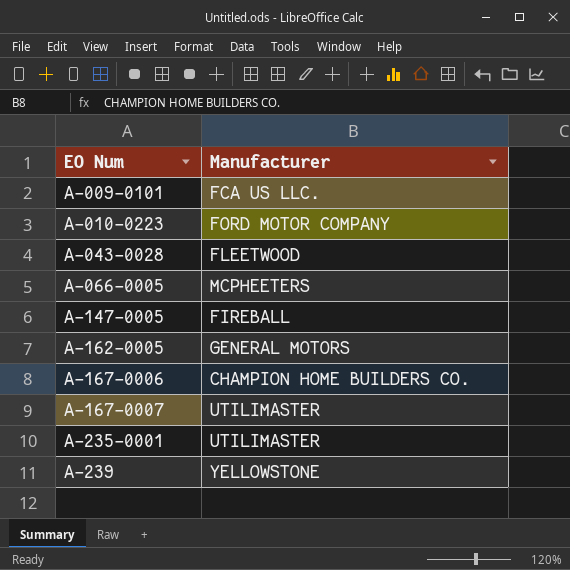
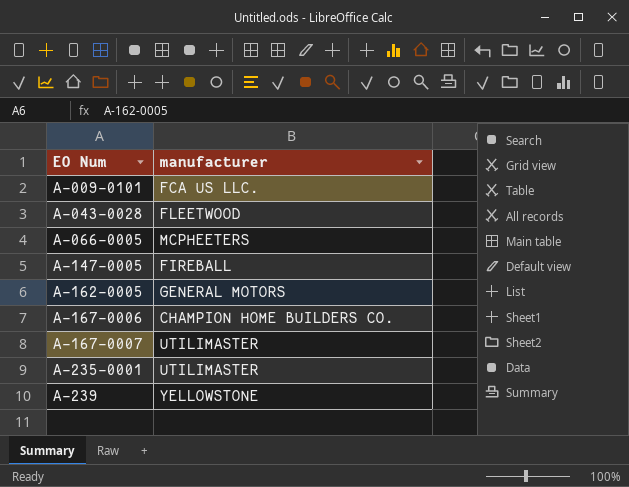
column name: Manufacturer -> manufacturer
row A-010-0223: FORD MOTOR COMPANY -> none

